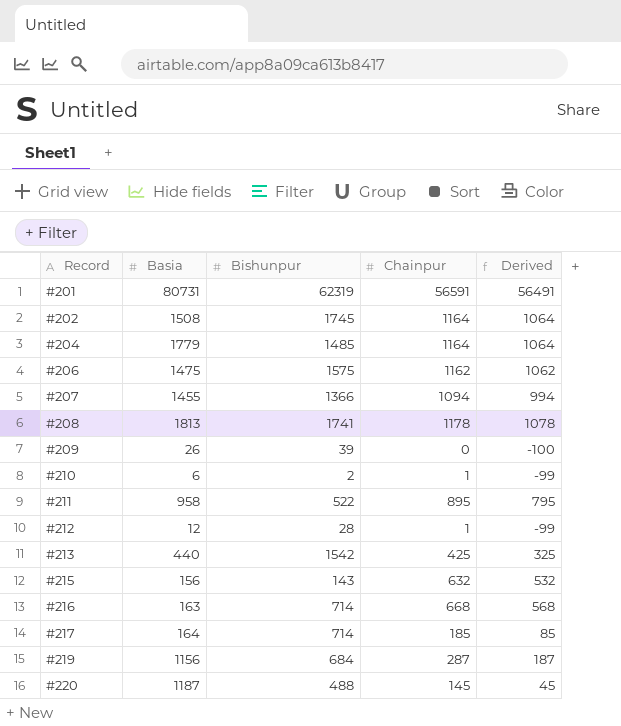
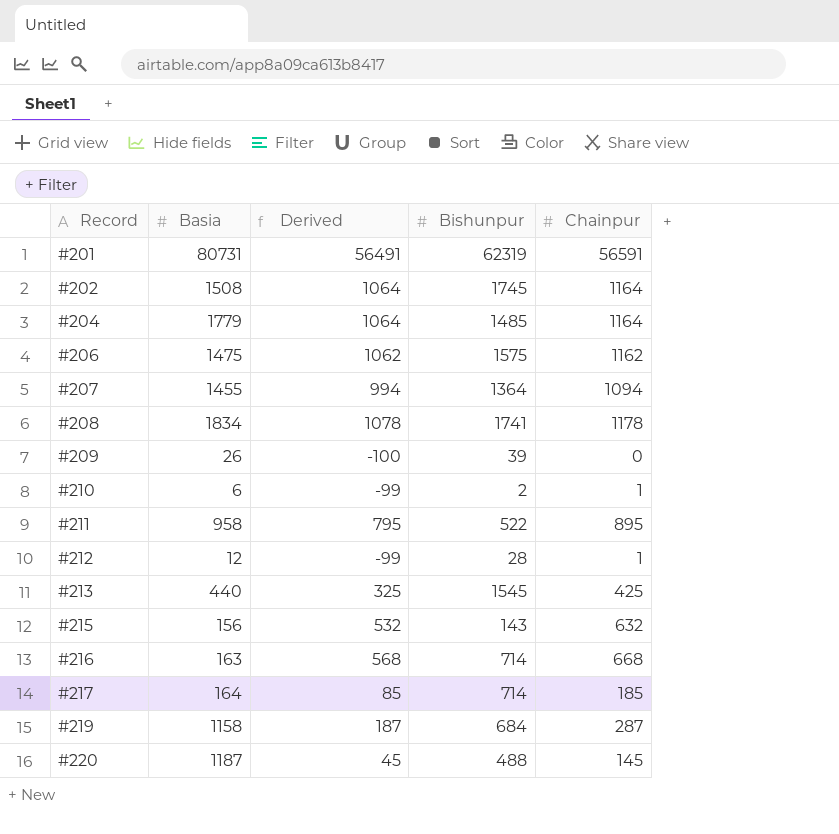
column Derived | position: 5 -> 3
#207 | Bishunpur: 1366 -> 1364
#208 | Basia: 1813 -> 1834
#213 | Bishunpur: 1542 -> 1545
#219 | Basia: 1156 -> 1158

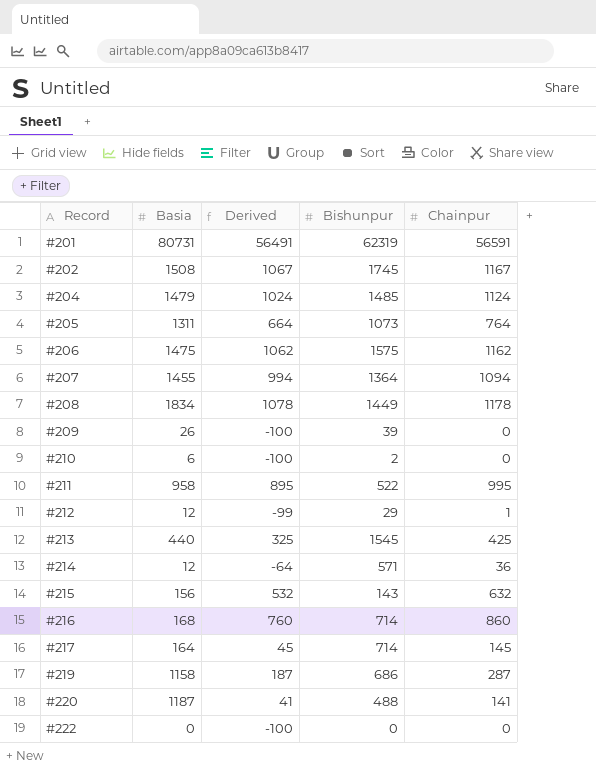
#202 | Derived: 1064 -> 1067
#202 | Chainpur: 1164 -> 1167
#204 | Basia: 1779 -> 1479
#204 | Derived: 1064 -> 1024
#204 | Chainpur: 1164 -> 1124
row #205: none -> 1311 | 664 | 1073 | 764
#208 | Bishunpur: 1741 -> 1449
#210 | Derived: -99 -> -100
#210 | Chainpur: 1 -> 0
#211 | Derived: 795 -> 895
#211 | Chainpur: 895 -> 995
#212 | Bishunpur: 28 -> 29
row #214: none -> 12 | -64 | 571 | 36
#216 | Basia: 163 -> 168
#216 | Derived: 568 -> 760
#216 | Chainpur: 668 -> 860
#217 | Derived: 85 -> 45
#217 | Chainpur: 185 -> 145
#219 | Bishunpur: 684 -> 686
#220 | Derived: 45 -> 41
#220 | Chainpur: 145 -> 141
row #222: none -> 0 | -100 | 0 | 0

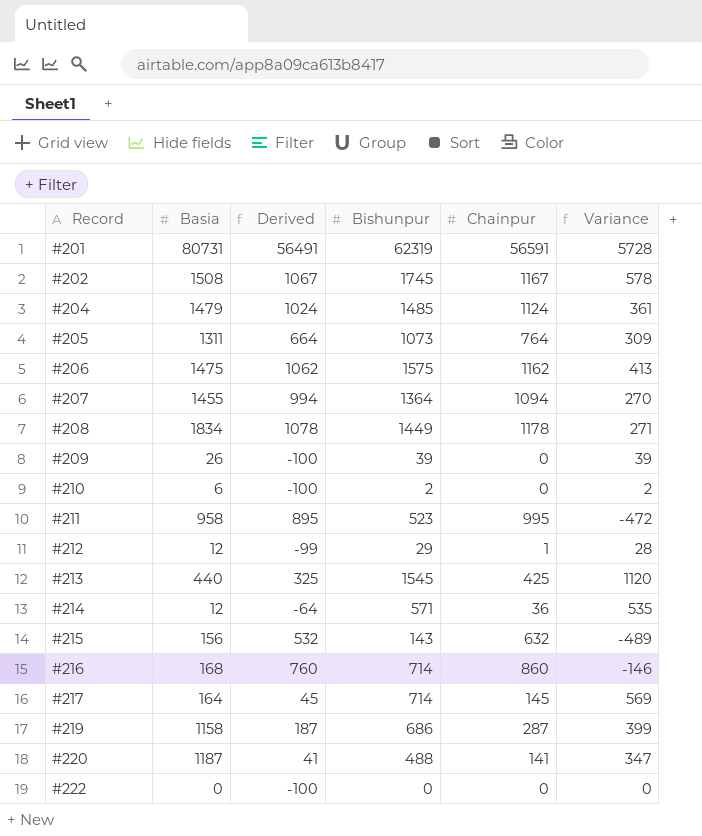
column Variance | formula: none -> [Bishunpur] - [Chainpur]
#211 | Bishunpur: 522 -> 523

